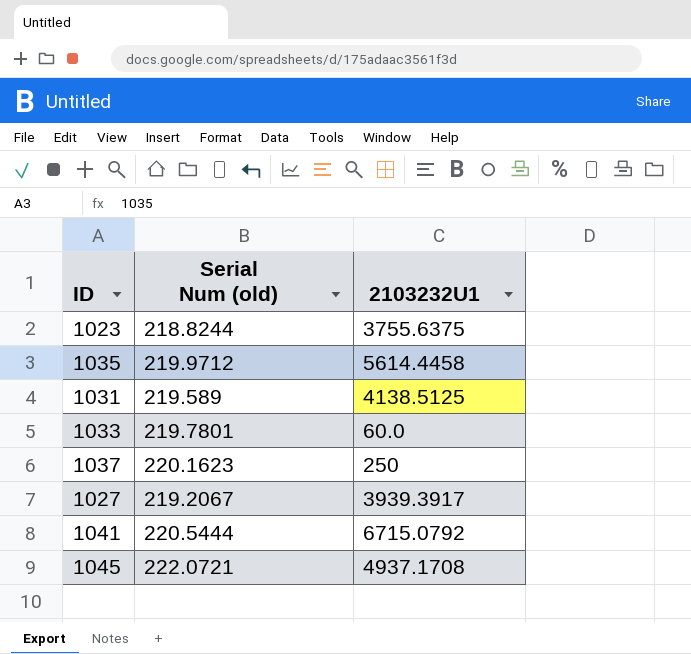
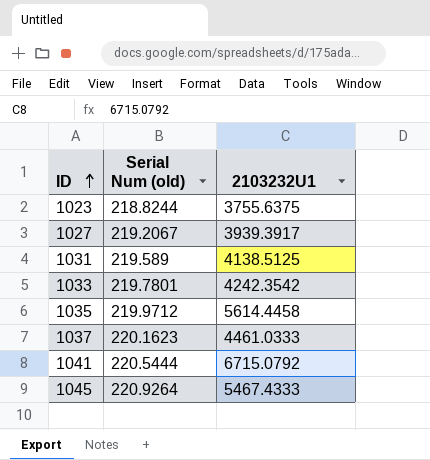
row order: none -> ID ascending
1033 | 2103232U1: 60.0 -> 4242.3542
1037 | 2103232U1: 250 -> 4461.0333
1045 | Serial Num (old): 222.0721 -> 220.9264
1045 | 2103232U1: 4937.1708 -> 5467.4333

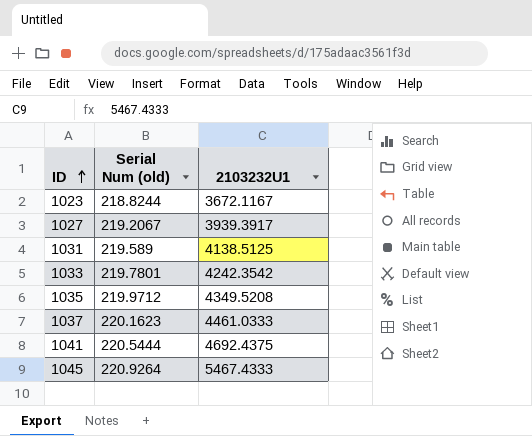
1023 | 2103232U1: 3755.6375 -> 3672.1167
1035 | 2103232U1: 5614.4458 -> 4349.5208
1041 | 2103232U1: 6715.0792 -> 4692.4375

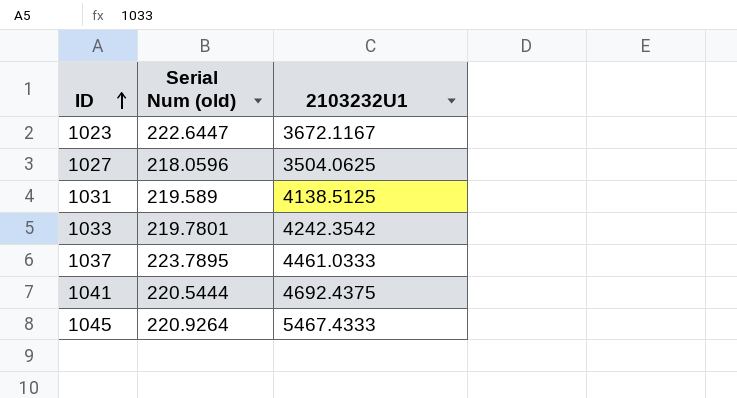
row 1035: 219.9712 | 4349.5208 -> none
1023 | Serial Num (old): 218.8244 -> 222.6447
1027 | Serial Num (old): 219.2067 -> 218.0596
1027 | 2103232U1: 3939.3917 -> 3504.0625
1037 | Serial Num (old): 220.1623 -> 223.7895

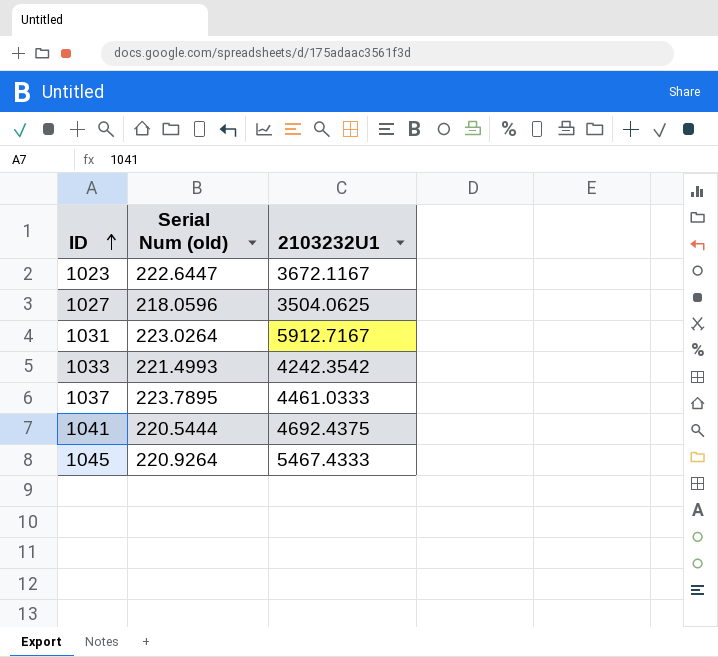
1031 | Serial Num (old): 219.589 -> 223.0264
1031 | 2103232U1: 4138.5125 -> 5912.7167
1033 | Serial Num (old): 219.7801 -> 221.4993

